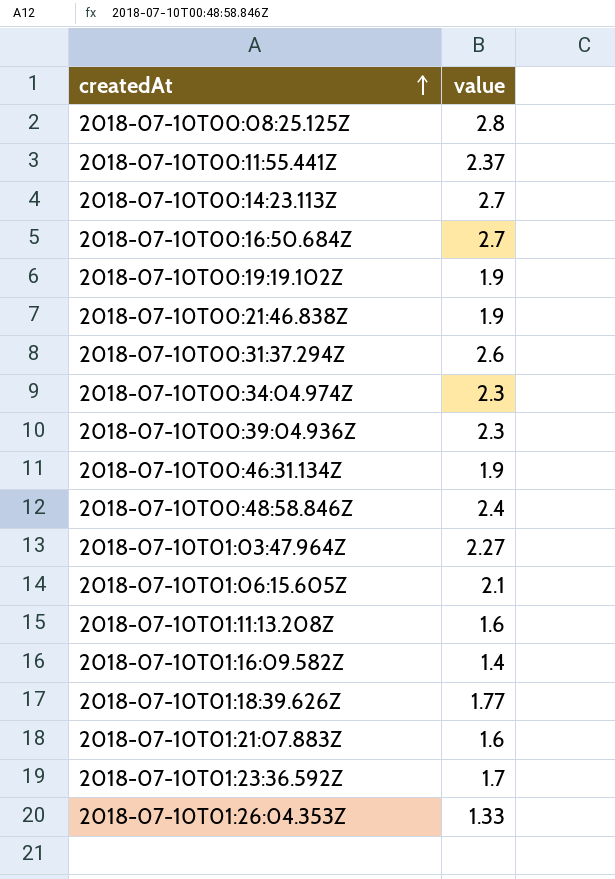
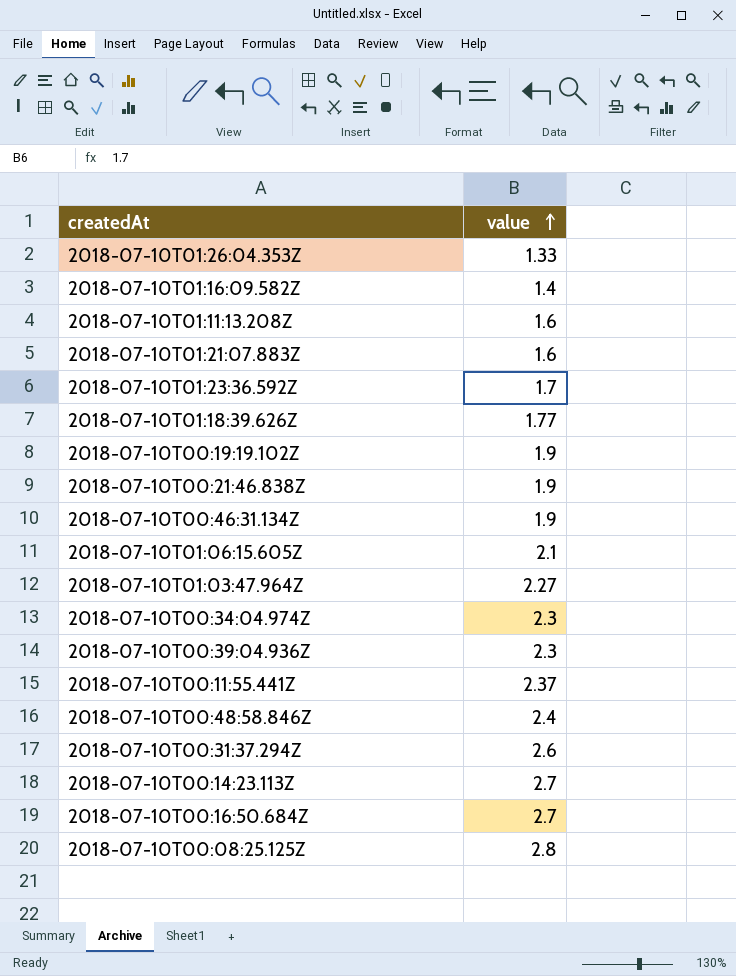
row order: createdAt ascending -> value ascending

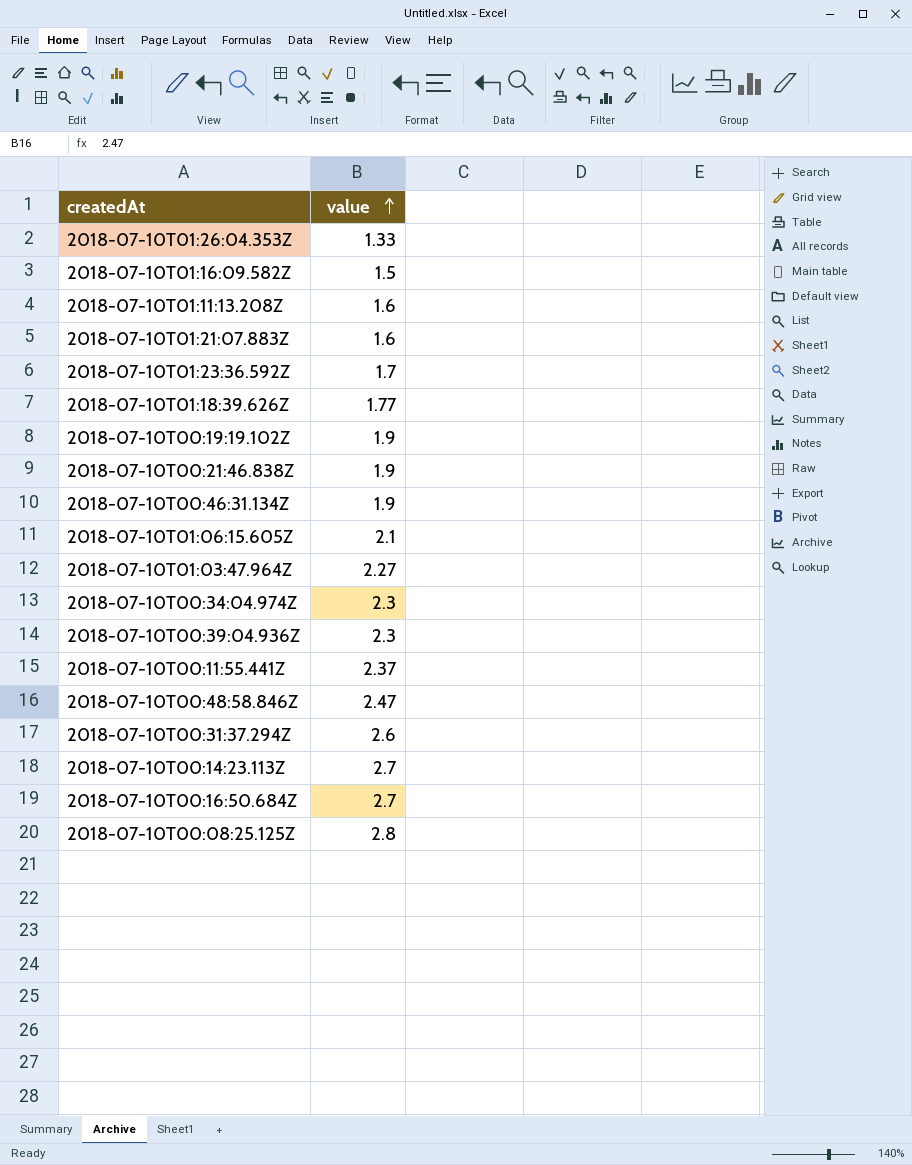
2018-07-10T01:16:09.582Z | value: 1.4 -> 1.5
2018-07-10T00:48:58.846Z | value: 2.4 -> 2.47

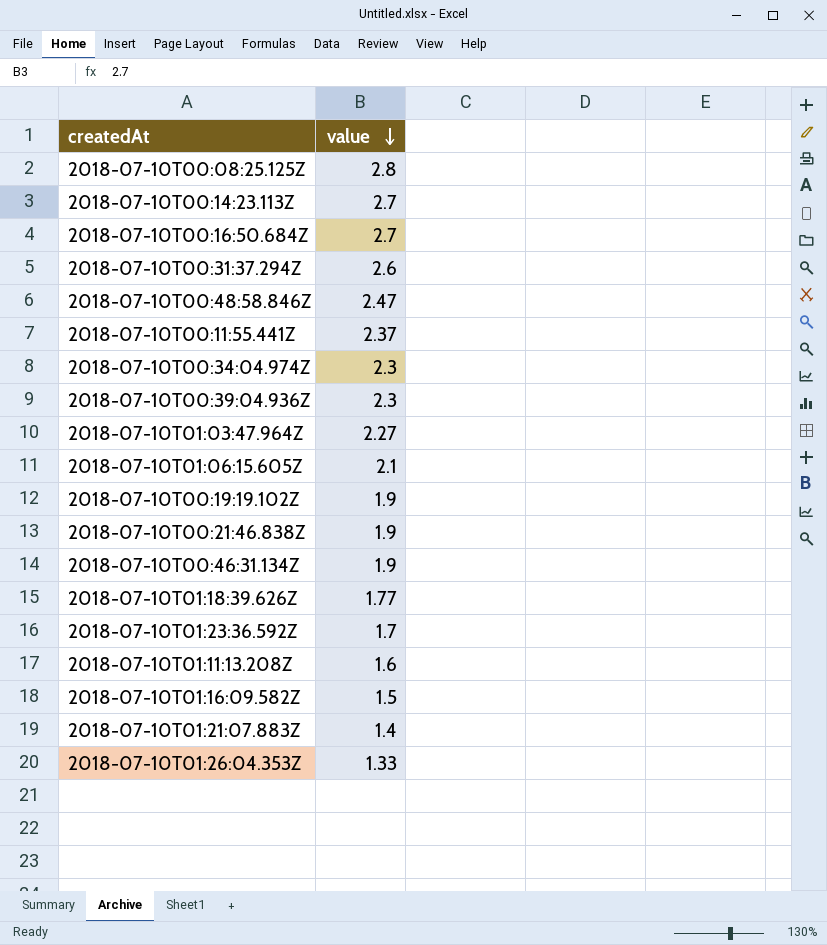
row order: value ascending -> value descending
2018-07-10T01:21:07.883Z | value: 1.6 -> 1.4

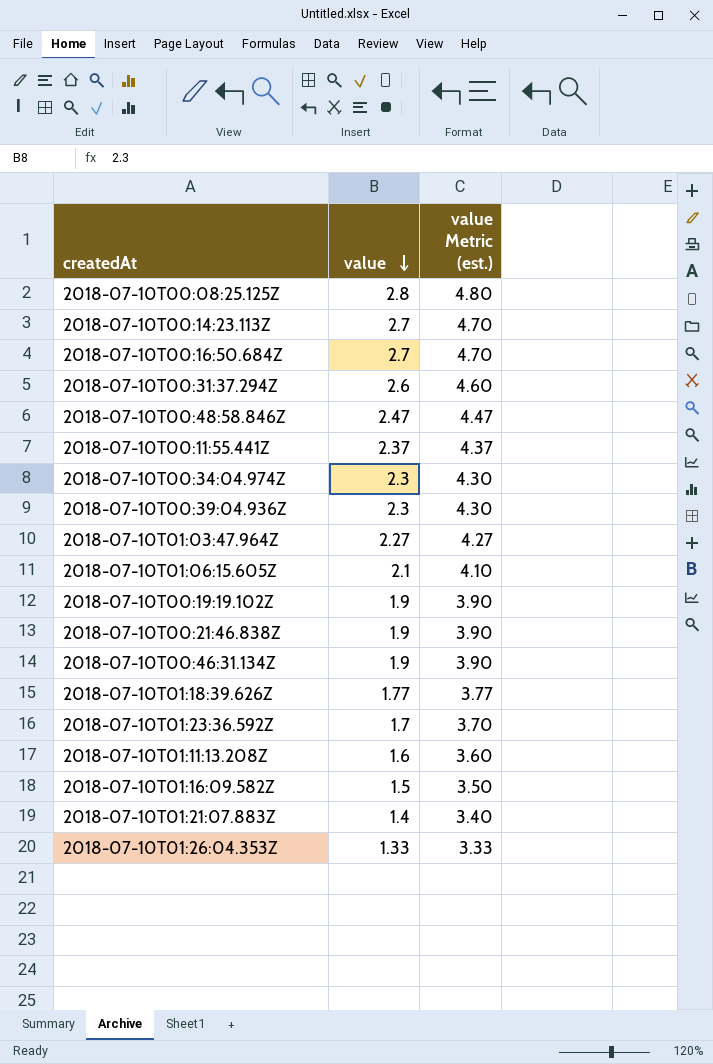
column value Metric (est.) | formula: none -> [value] + 2

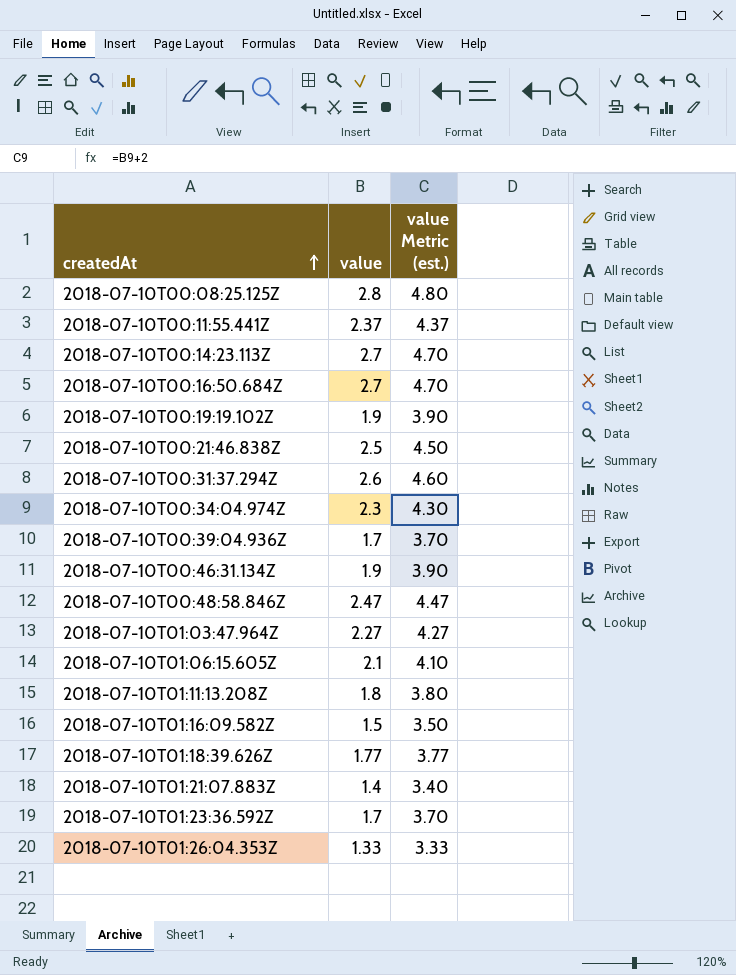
row order: value descending -> createdAt ascending
2018-07-10T00:21:46.838Z | value: 1.9 -> 2.5
2018-07-10T00:21:46.838Z | value Metric (est.): 3.90 -> 4.50
2018-07-10T00:39:04.936Z | value: 2.3 -> 1.7
2018-07-10T00:39:04.936Z | value Metric (est.): 4.30 -> 3.70
2018-07-10T01:11:13.208Z | value: 1.6 -> 1.8
2018-07-10T01:11:13.208Z | value Metric (est.): 3.60 -> 3.80

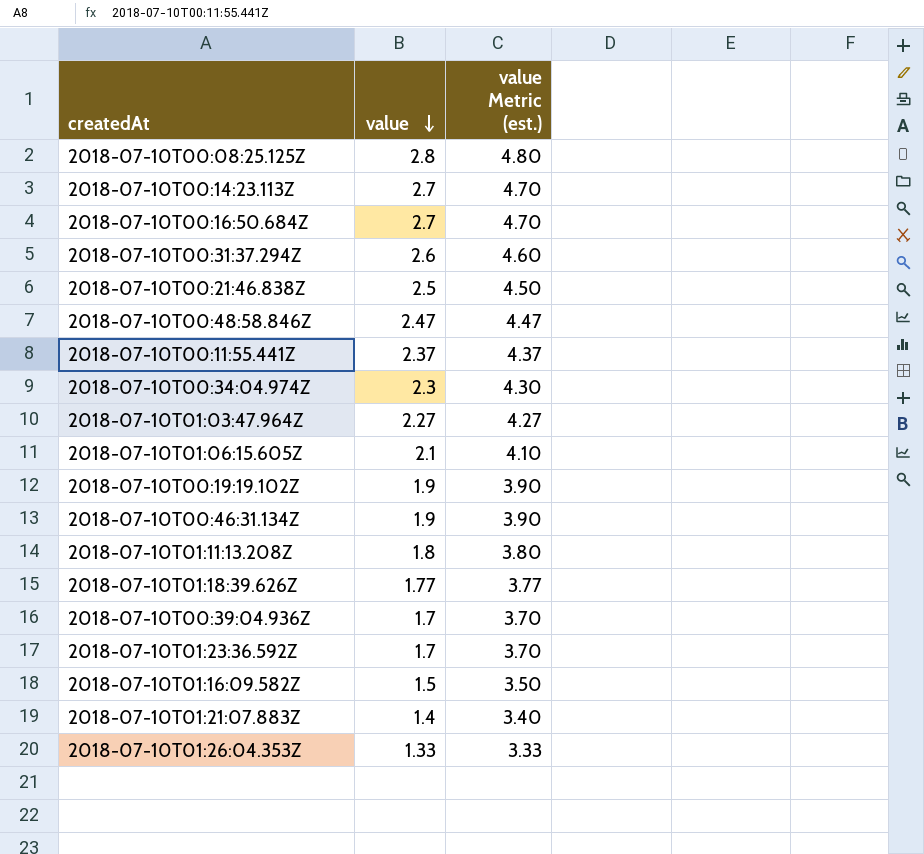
row order: createdAt ascending -> value descending

